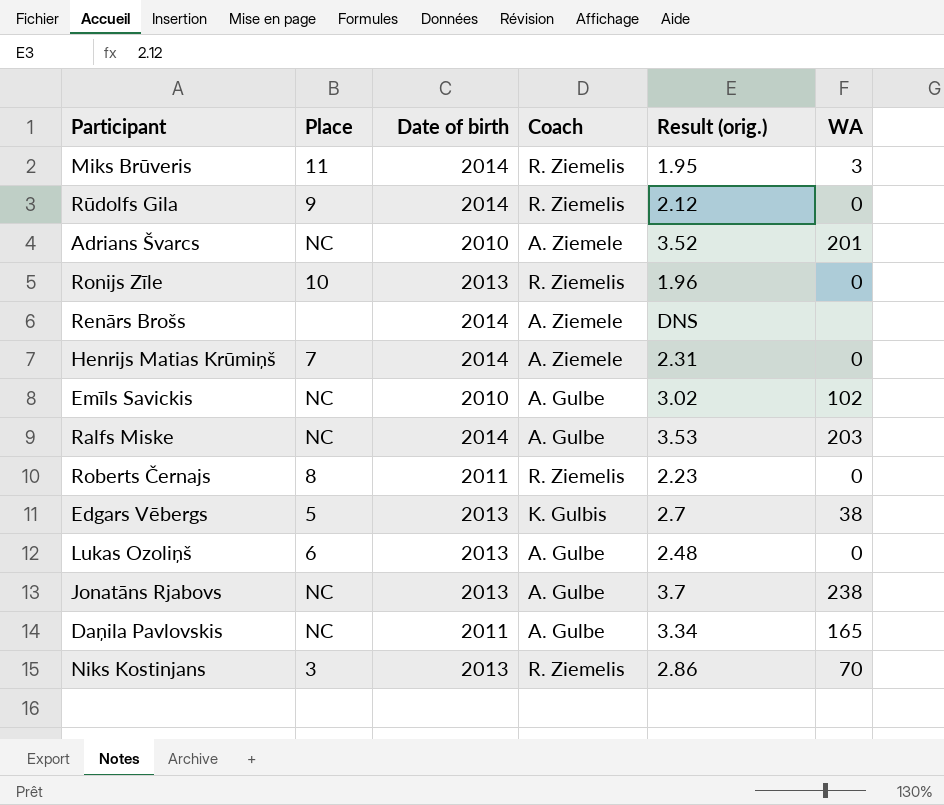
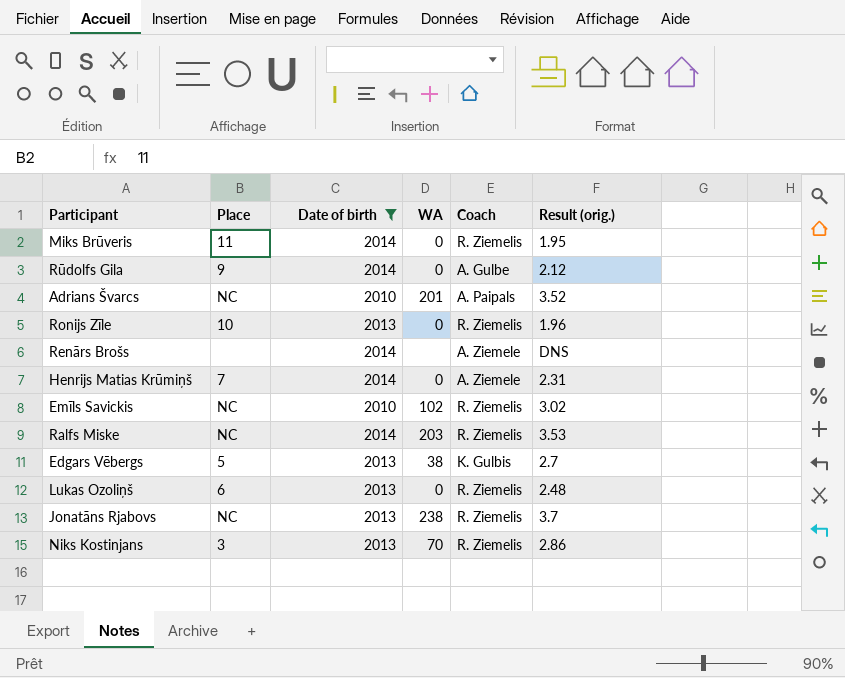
filter: none -> Date of birth != 2011
column WA | position: 6 -> 4
Miks Brūveris | WA: 3 -> 0
Rūdolfs Gila | Coach: R. Ziemelis -> A. Gulbe
Adrians Švarcs | Coach: A. Ziemele -> A. Paipals
Emīls Savickis | Coach: A. Gulbe -> R. Ziemelis
Ralfs Miske | Coach: A. Gulbe -> R. Ziemelis
Lukas Ozoliņš | Coach: A. Gulbe -> R. Ziemelis
Jonatāns Rjabovs | Coach: A. Gulbe -> R. Ziemelis

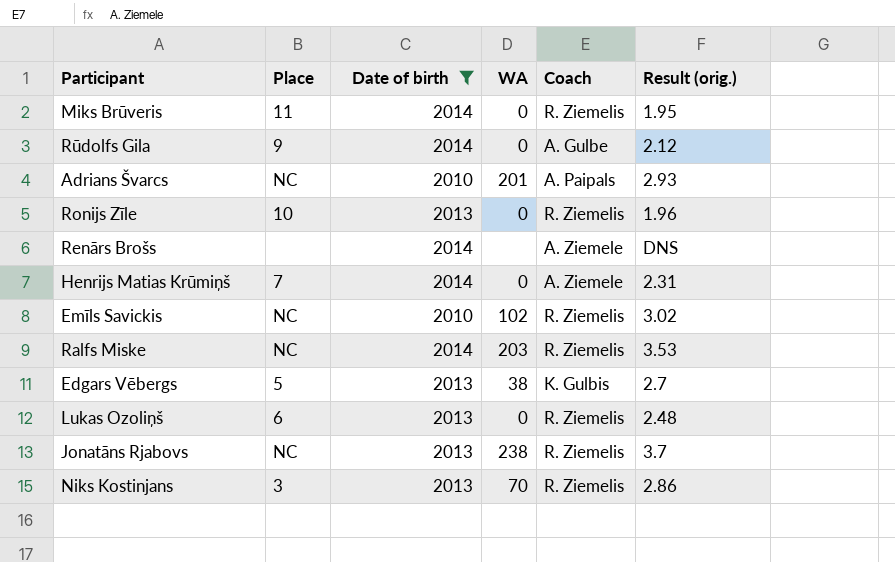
Adrians Švarcs | Result (orig.): 3.52 -> 2.93

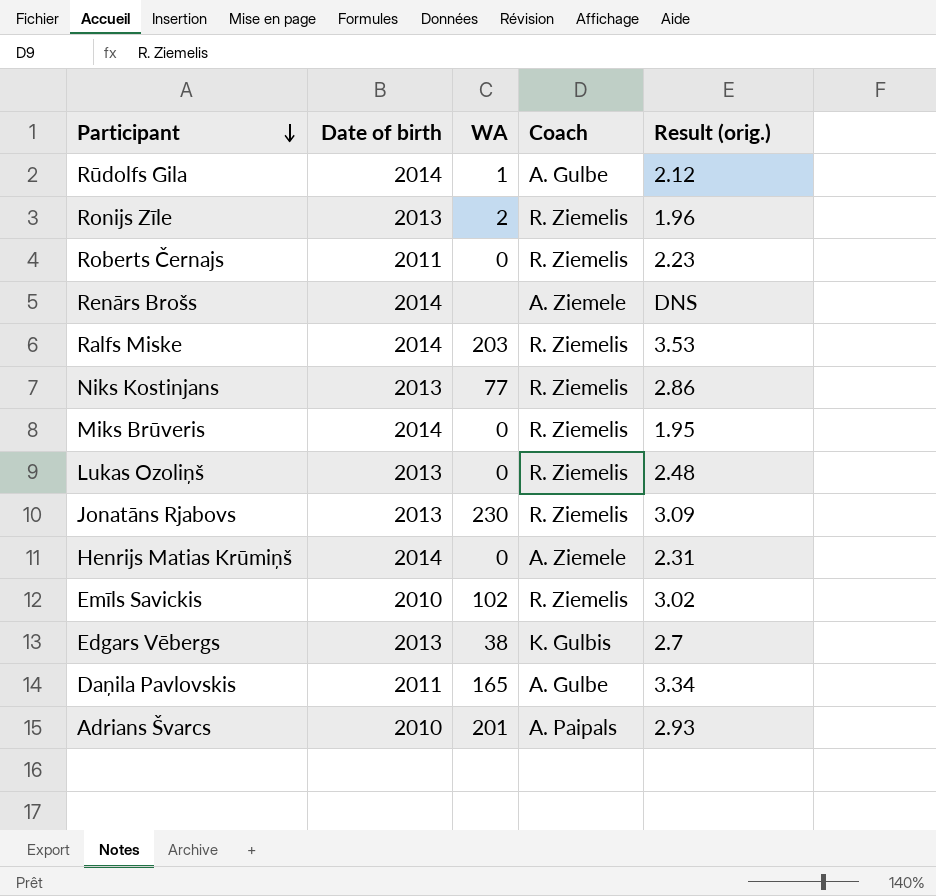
filter: Date of birth != 2011 -> none
row order: none -> Participant descending
column Place | position: 2 -> none
Rūdolfs Gila | WA: 0 -> 1
Ronijs Zīle | WA: 0 -> 2
Niks Kostinjans | WA: 70 -> 77
Jonatāns Rjabovs | WA: 238 -> 230
Jonatāns Rjabovs | Result (orig.): 3.7 -> 3.09

